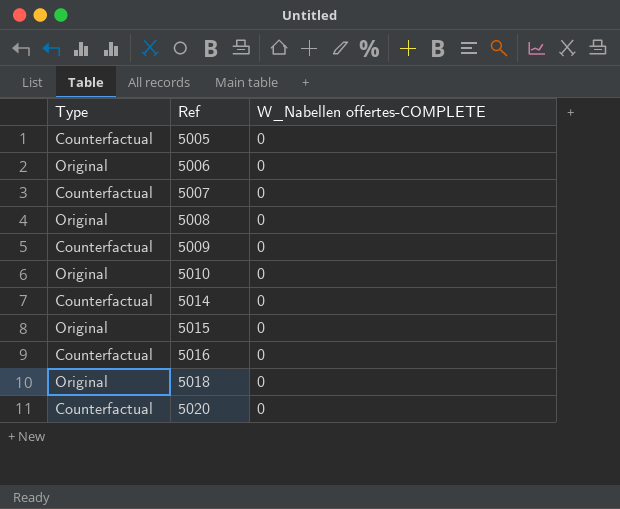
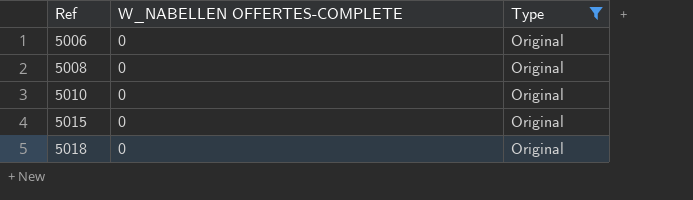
filter: none -> Type = Original
column name: W_Nabellen offertes-COMPLETE -> W_NABELLEN OFFERTES-COMPLETE
column Type | position: 1 -> 3

